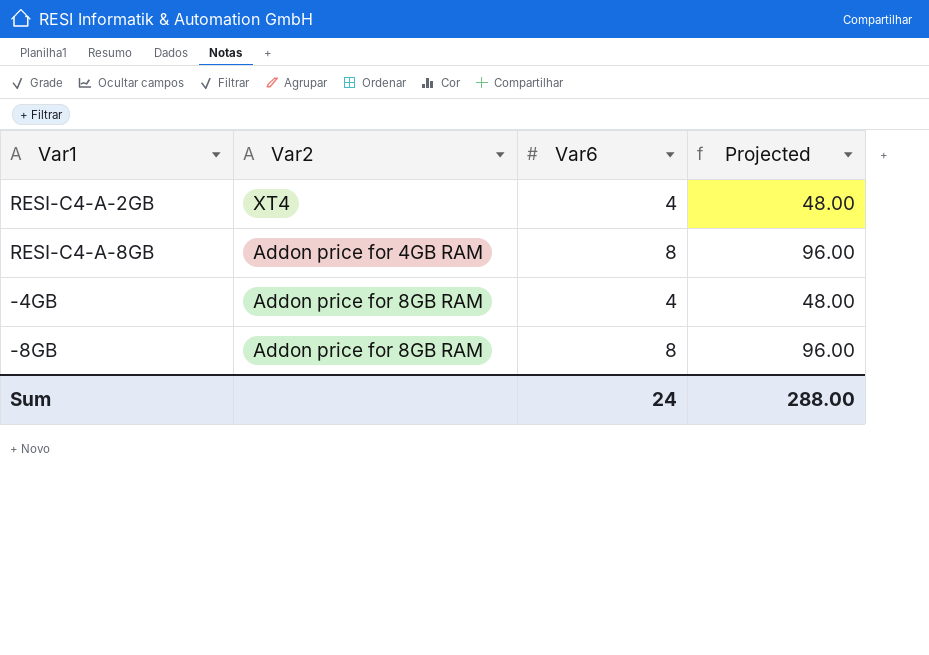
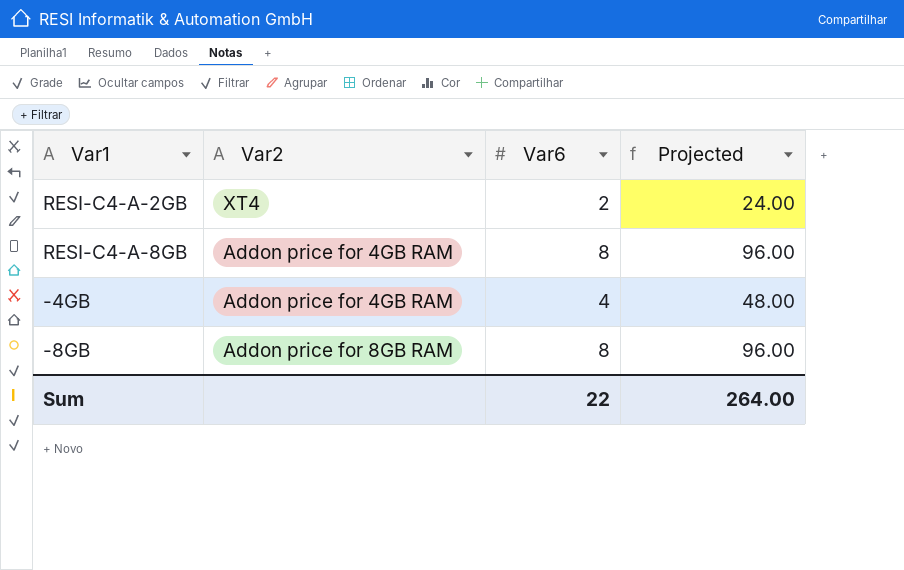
RESI-C4-A-2GB | Var6: 4 -> 2
RESI-C4-A-2GB | Projected: 48.00 -> 24.00
-4GB | Var2: Addon price for 8GB RAM -> Addon price for 4GB RAM
Sum | Var6: 24 -> 22
Sum | Projected: 288.00 -> 264.00

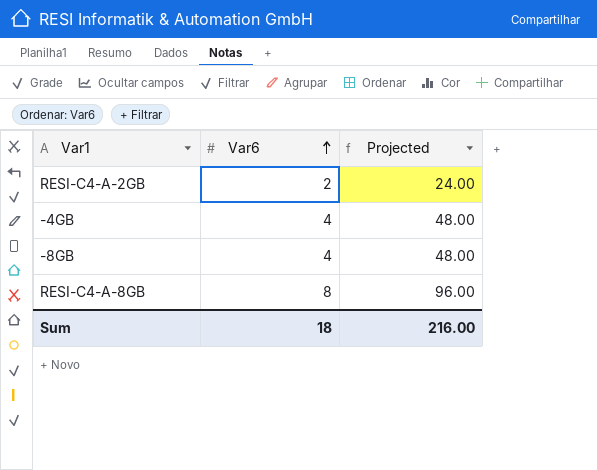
row order: none -> Var6 ascending
column Var2 | position: 2 -> none
-8GB | Var6: 8 -> 4
-8GB | Projected: 96.00 -> 48.00
Sum | Var6: 22 -> 18
Sum | Projected: 264.00 -> 216.00

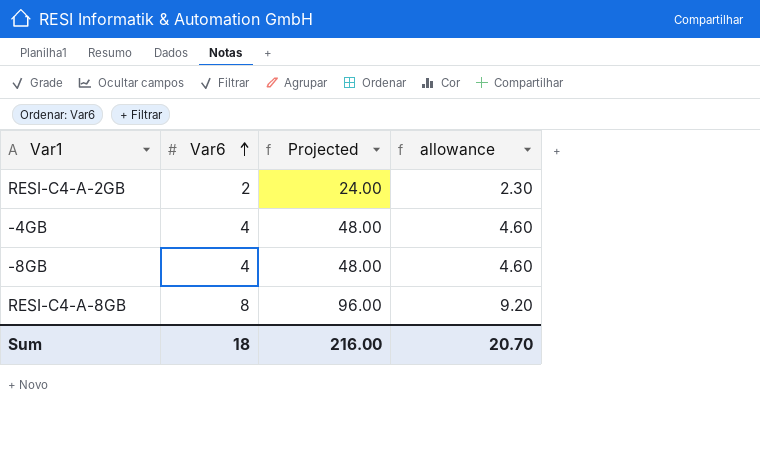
column allowance | formula: none -> [Var6] * 1.15

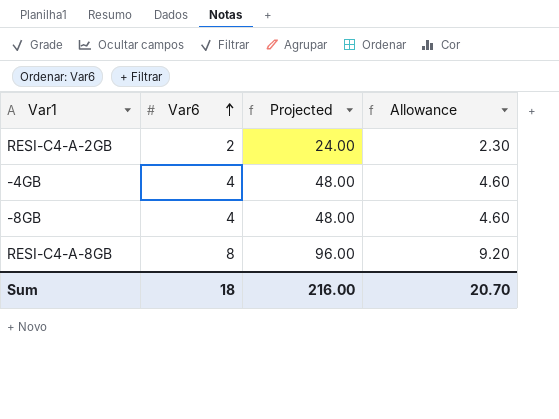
column name: allowance -> Allowance

